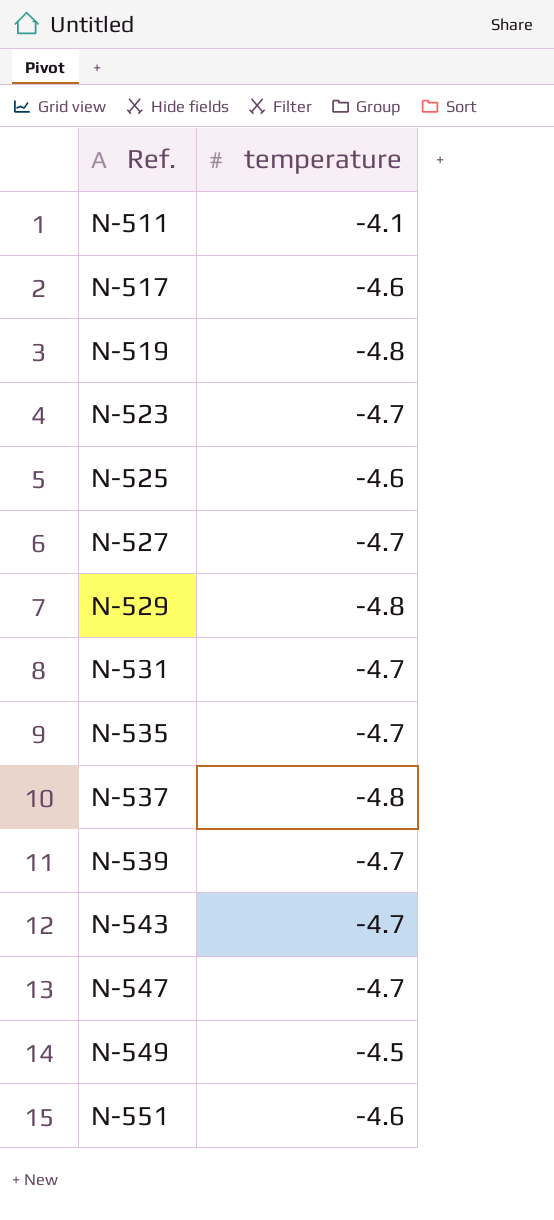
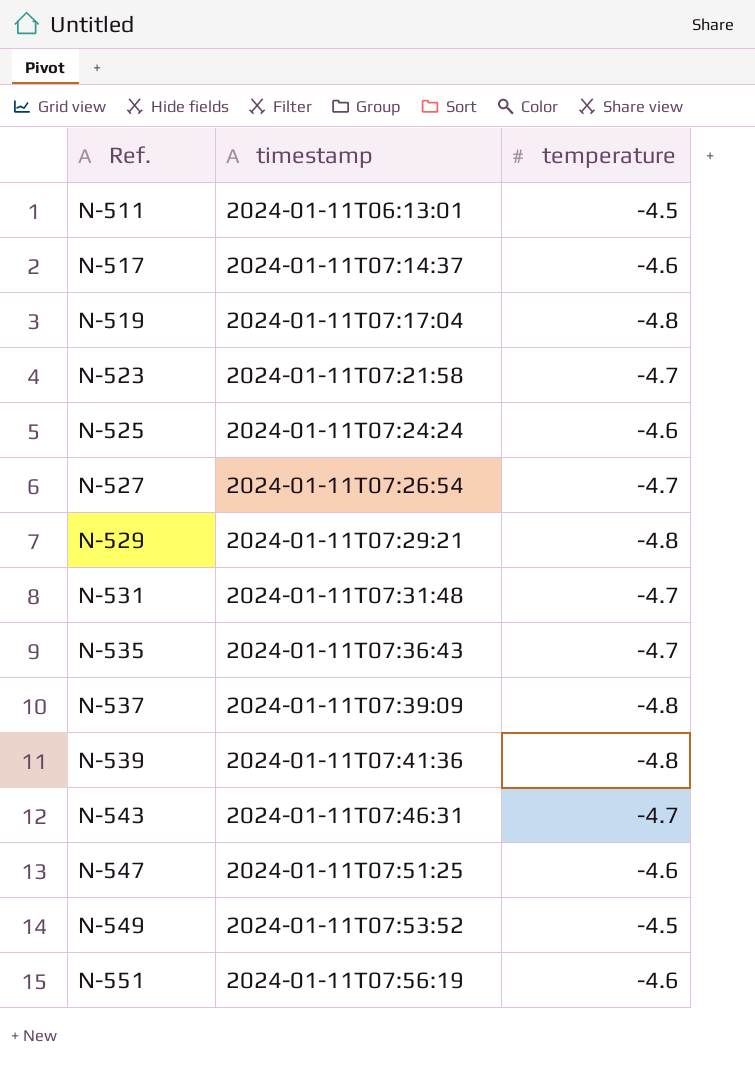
column timestamp | position: none -> 2
N-511 | temperature: -4.1 -> -4.5
N-539 | temperature: -4.7 -> -4.8
N-547 | temperature: -4.7 -> -4.6

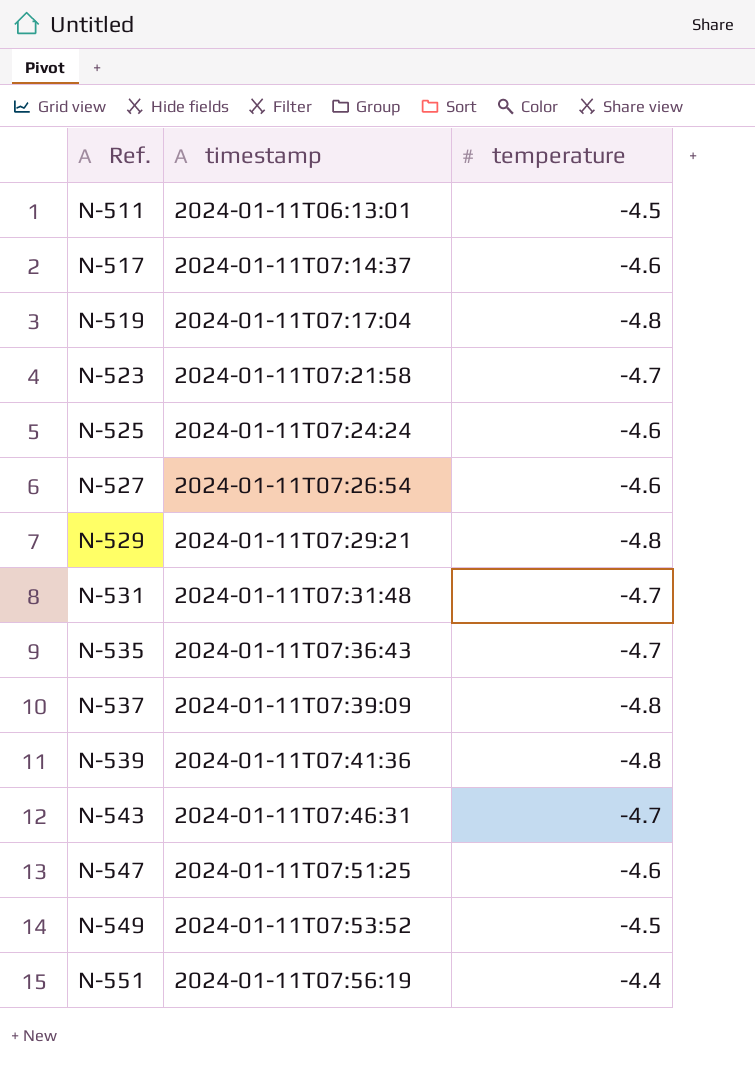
N-527 | temperature: -4.7 -> -4.6
N-551 | temperature: -4.6 -> -4.4

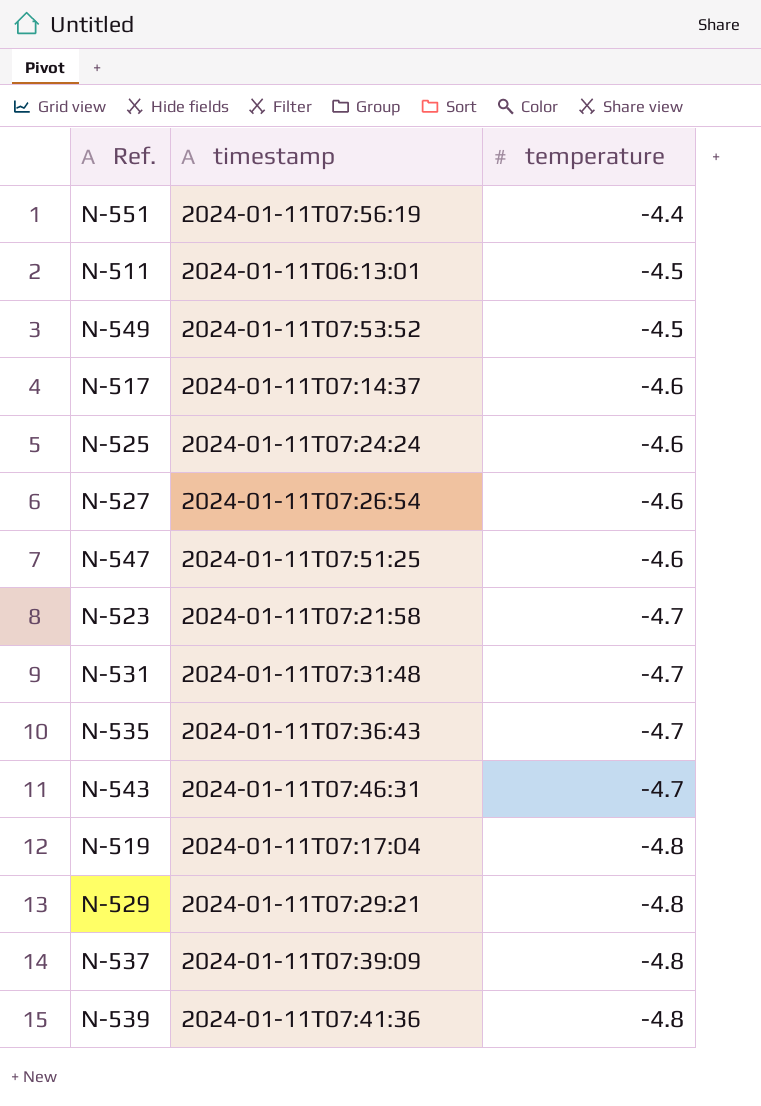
row order: Ref. ascending -> temperature descending

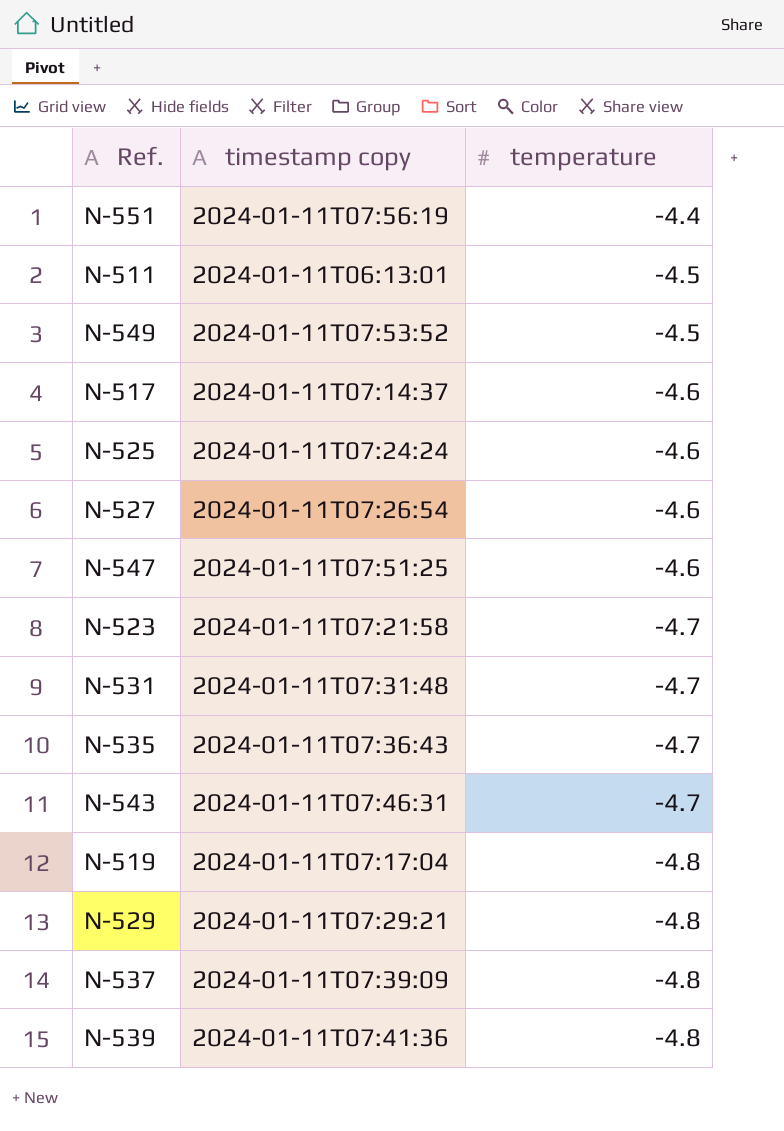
column name: timestamp -> timestamp copy

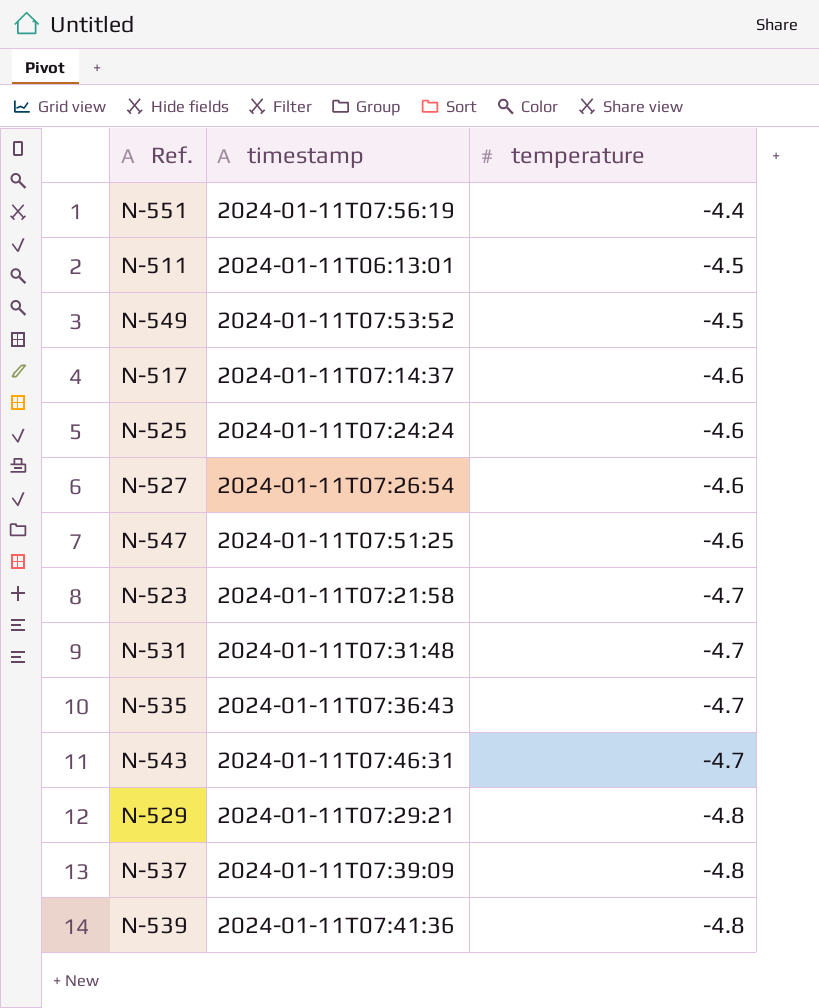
column name: timestamp copy -> timestamp
row N-519: 2024-01-11T07:17:04 | -4.8 -> none

